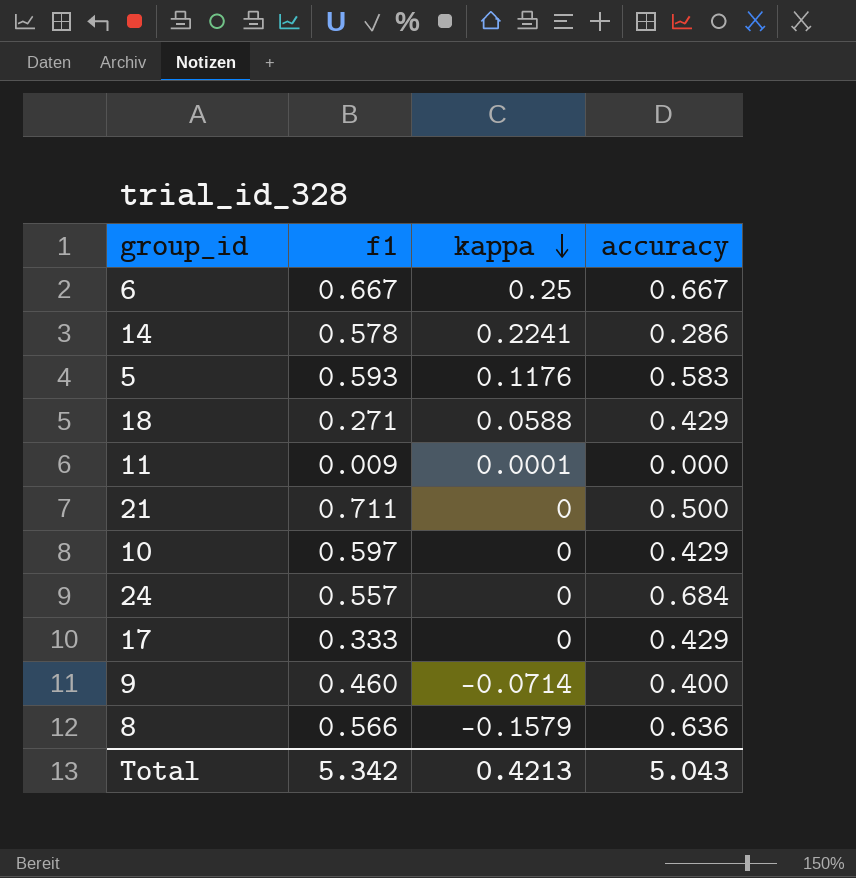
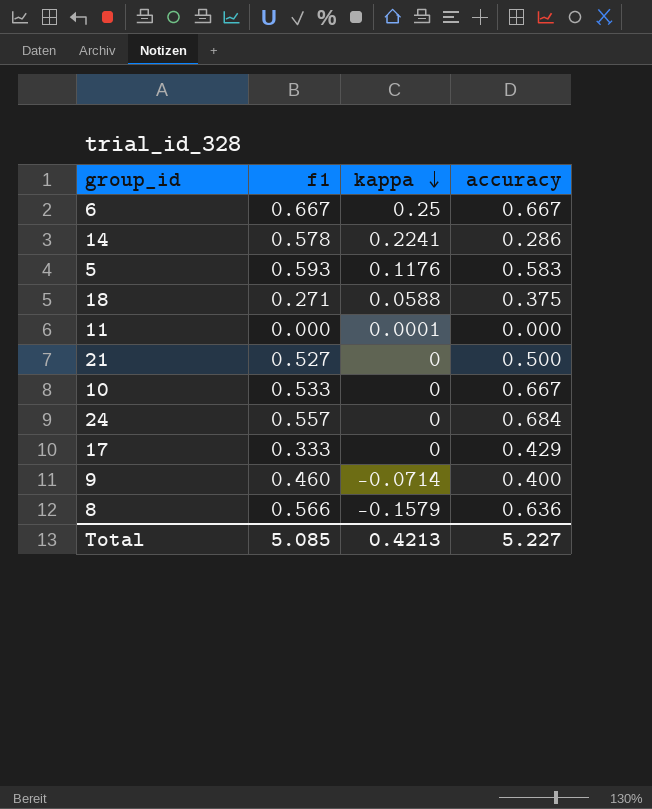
18 | accuracy: 0.429 -> 0.375
11 | f1: 0.009 -> 0.000
21 | f1: 0.711 -> 0.527
10 | f1: 0.597 -> 0.533
10 | accuracy: 0.429 -> 0.667
Total | f1: 5.342 -> 5.085
Total | accuracy: 5.043 -> 5.227

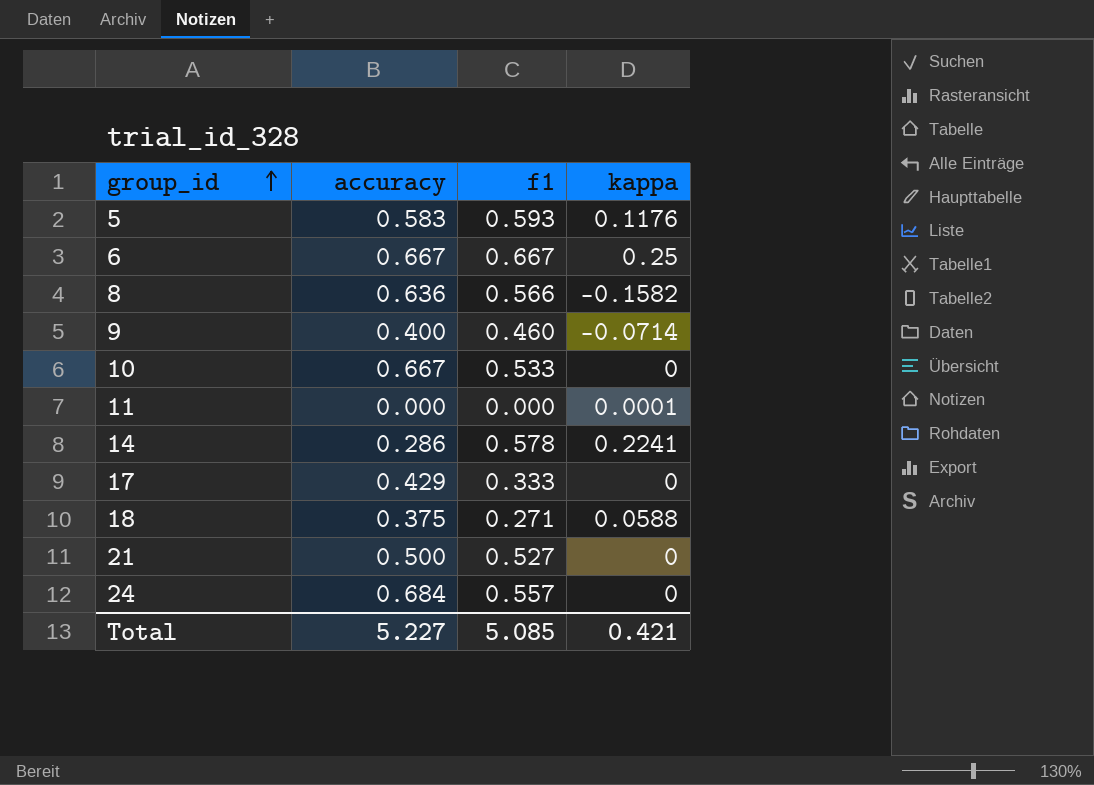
row order: kappa descending -> group_id ascending
column accuracy | position: 4 -> 2
8 | kappa: -0.1579 -> -0.1582
Total | kappa: 0.4213 -> 0.421

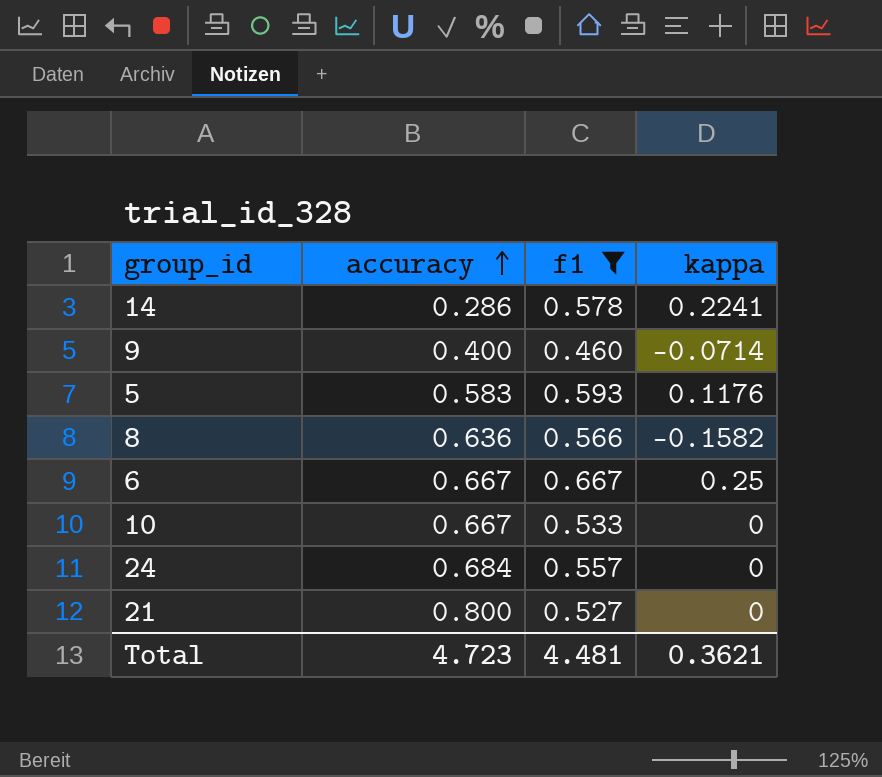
filter: none -> f1 >= 0.460
row order: group_id ascending -> accuracy ascending
21 | accuracy: 0.500 -> 0.800
Total | accuracy: 5.227 -> 4.723
Total | f1: 5.085 -> 4.481
Total | kappa: 0.421 -> 0.3621

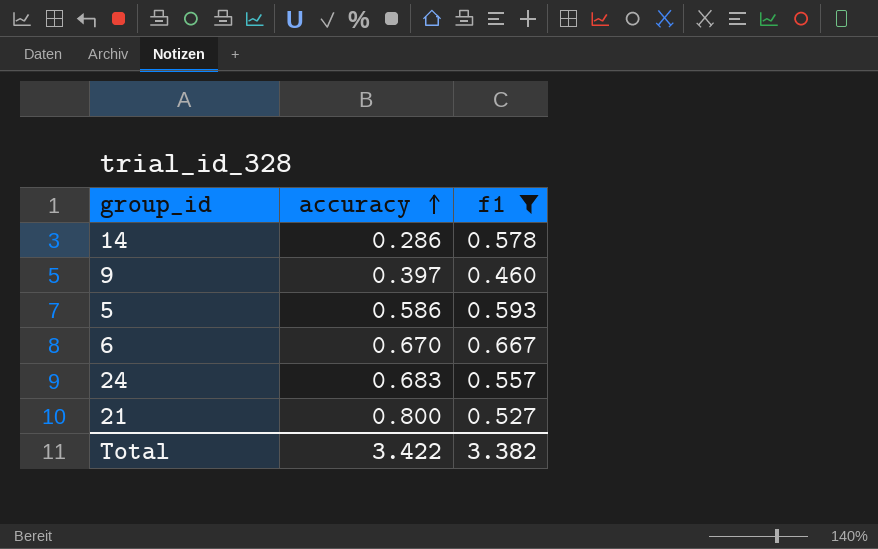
column kappa | position: 4 -> none
row 8: 0.636 | 0.566 | -0.1582 -> none
row 10: 0.667 | 0.533 | 0 -> none
9 | accuracy: 0.400 -> 0.397
5 | accuracy: 0.583 -> 0.586
6 | accuracy: 0.667 -> 0.670
24 | accuracy: 0.684 -> 0.683
Total | accuracy: 4.723 -> 3.422
Total | f1: 4.481 -> 3.382

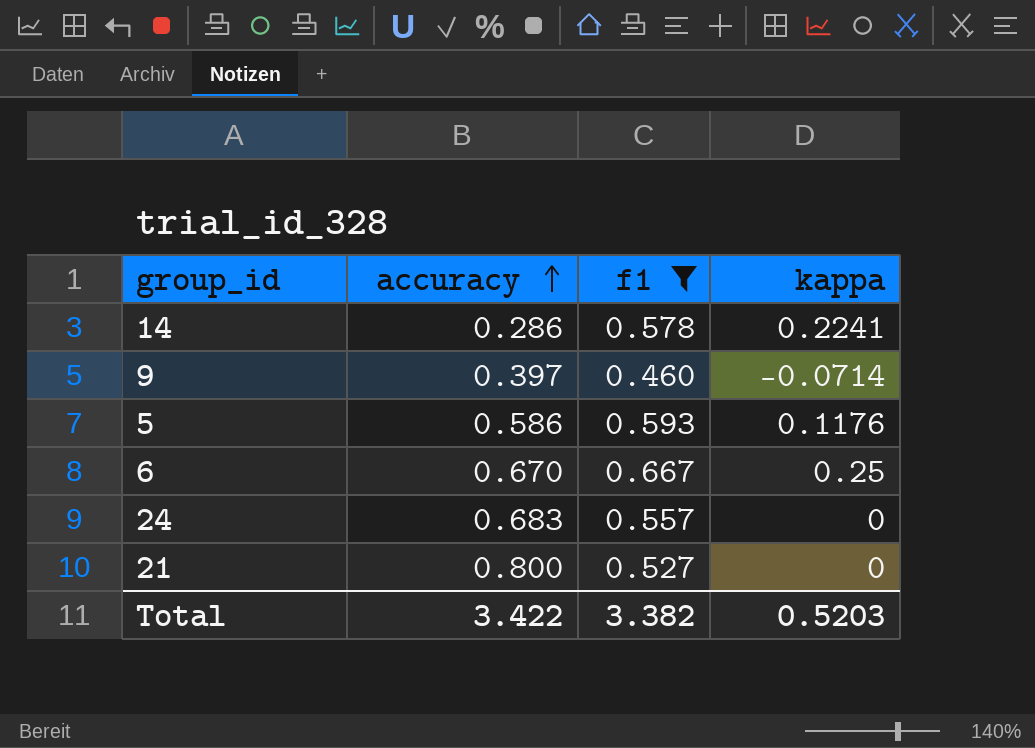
column kappa | position: none -> 4

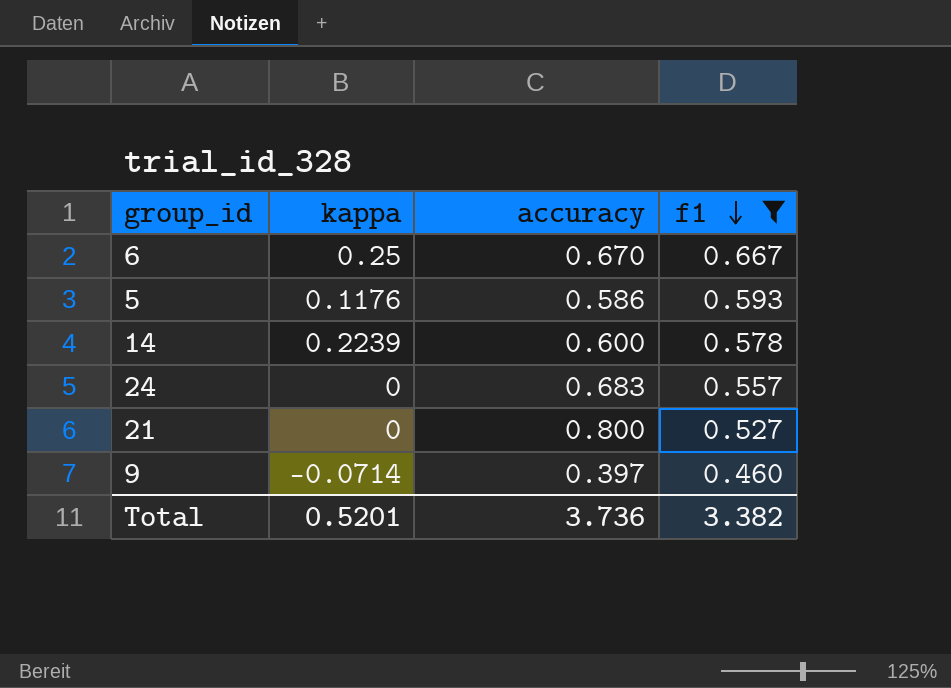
row order: accuracy ascending -> f1 descending
column kappa | position: 4 -> 2
14 | kappa: 0.2241 -> 0.2239
14 | accuracy: 0.286 -> 0.600
Total | kappa: 0.5203 -> 0.5201
Total | accuracy: 3.422 -> 3.736

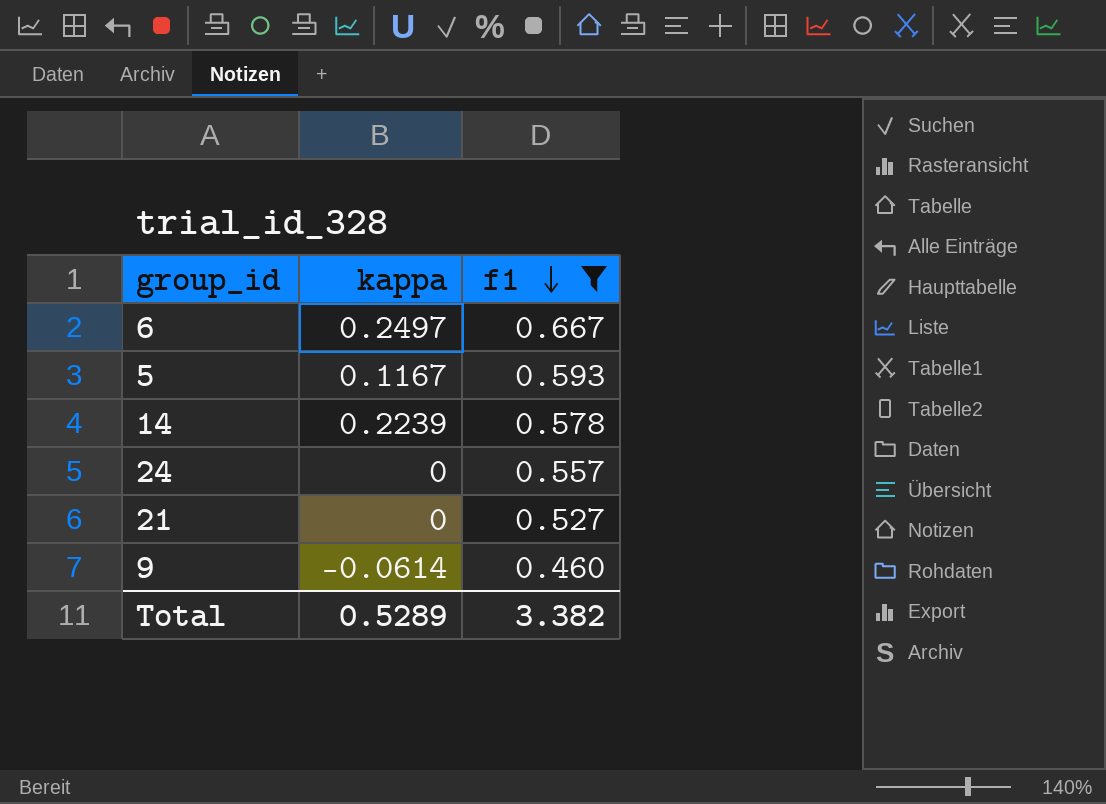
column accuracy | position: 3 -> none
6 | kappa: 0.25 -> 0.2497
5 | kappa: 0.1176 -> 0.1167
9 | kappa: -0.0714 -> -0.0614
Total | kappa: 0.5201 -> 0.5289

